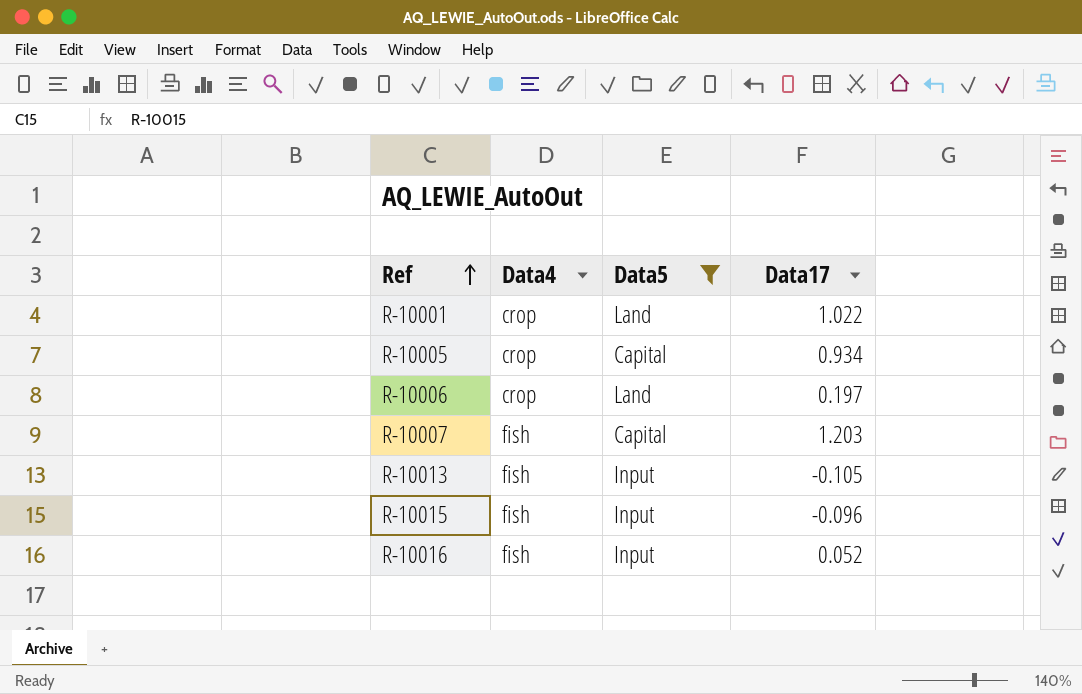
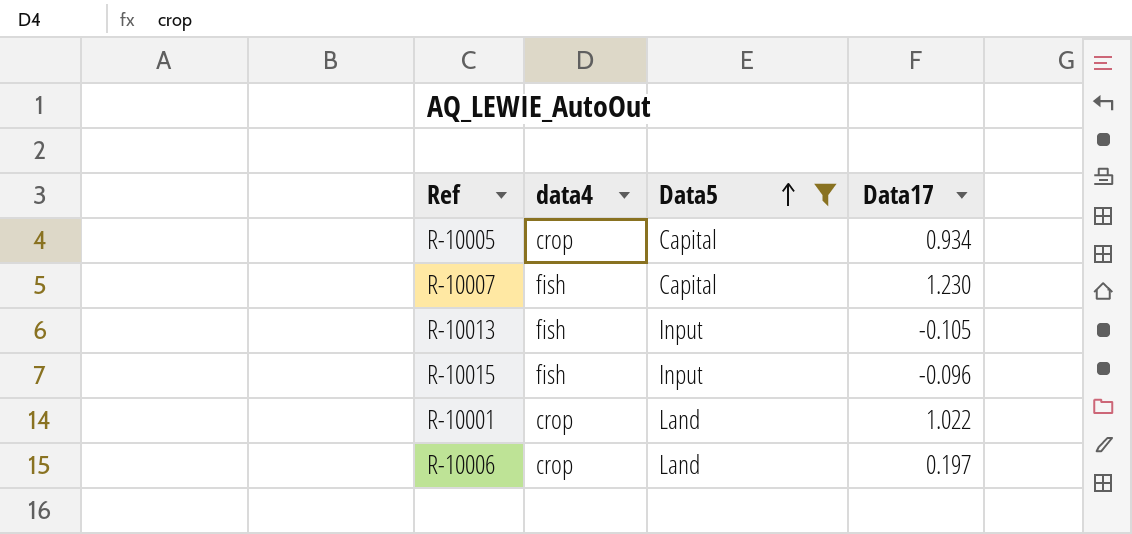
row order: Ref ascending -> Data5 ascending
column name: Data4 -> data4
row R-10016: fish | Input | 0.052 -> none
R-10007 | Data17: 1.203 -> 1.230

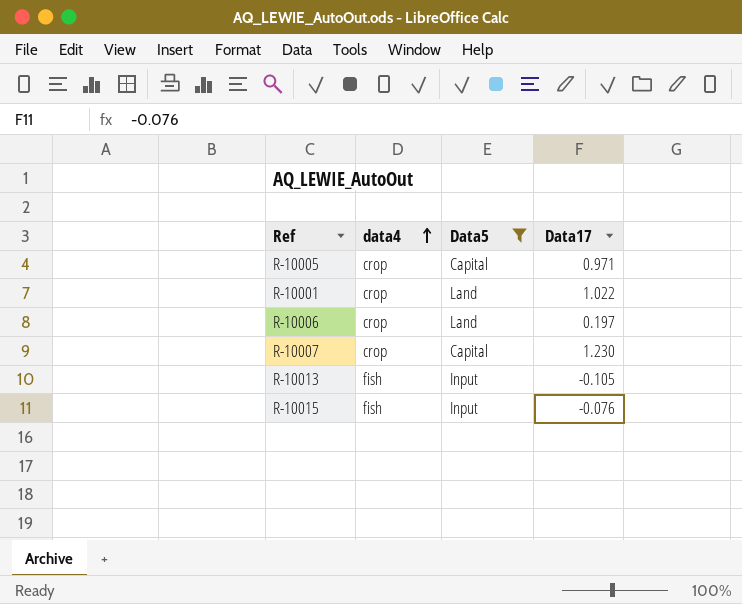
row order: Data5 ascending -> data4 ascending
R-10005 | Data17: 0.934 -> 0.971
R-10007 | data4: fish -> crop
R-10015 | Data17: -0.096 -> -0.076

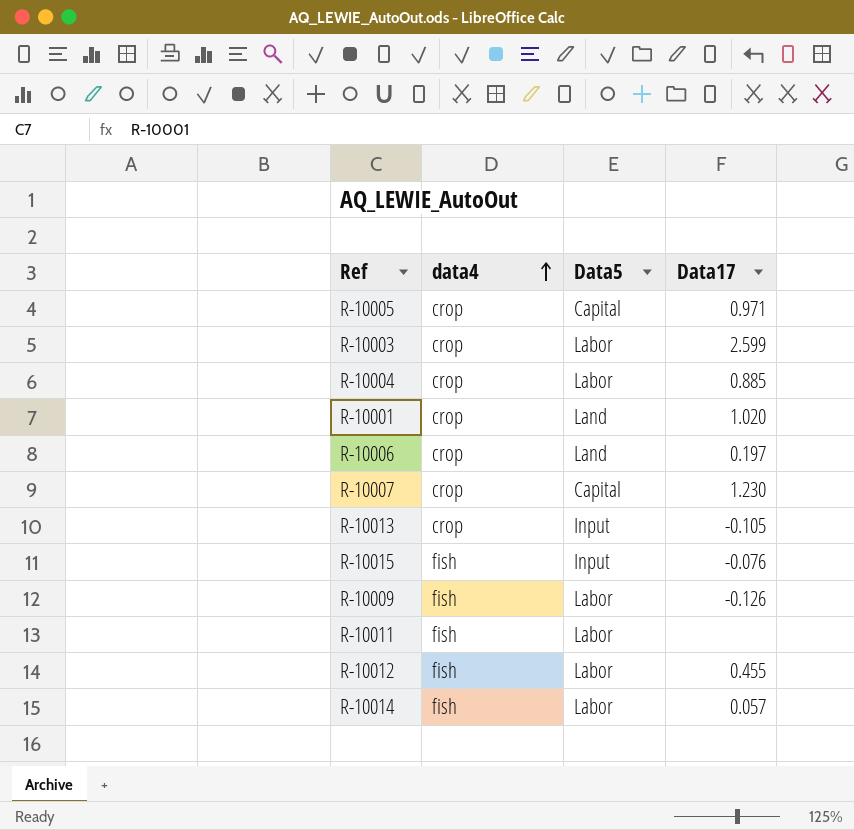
filter: Data5 != Labor -> none
R-10001 | Data17: 1.022 -> 1.020
R-10013 | data4: fish -> crop

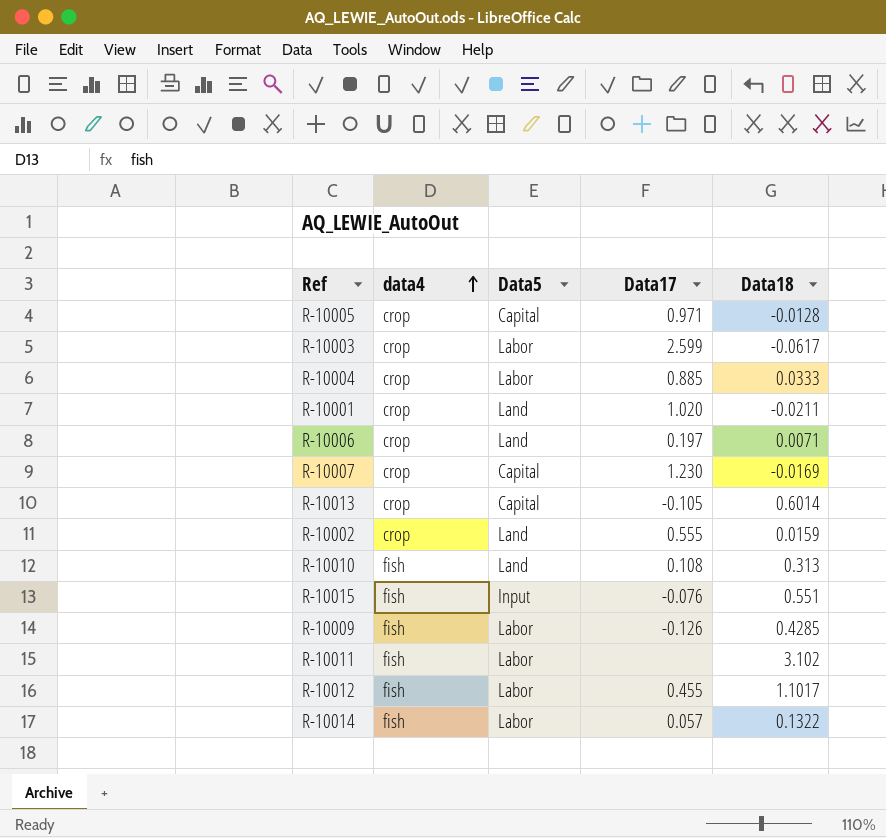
column Data18 | position: none -> 5
R-10013 | Data5: Input -> Capital
row R-10002: none -> crop | Land | 0.555 | 0.0159
row R-10010: none -> fish | Land | 0.108 | 0.313

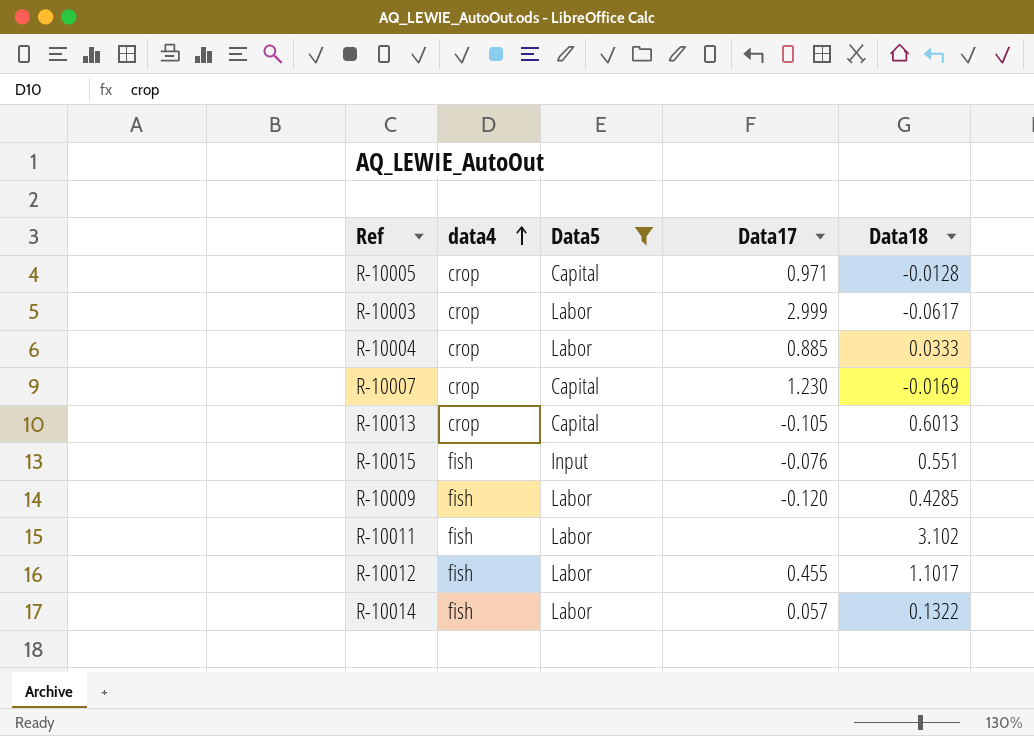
filter: none -> Data5 != Land
R-10003 | Data17: 2.599 -> 2.999
R-10013 | Data18: 0.6014 -> 0.6013
R-10009 | Data17: -0.126 -> -0.120

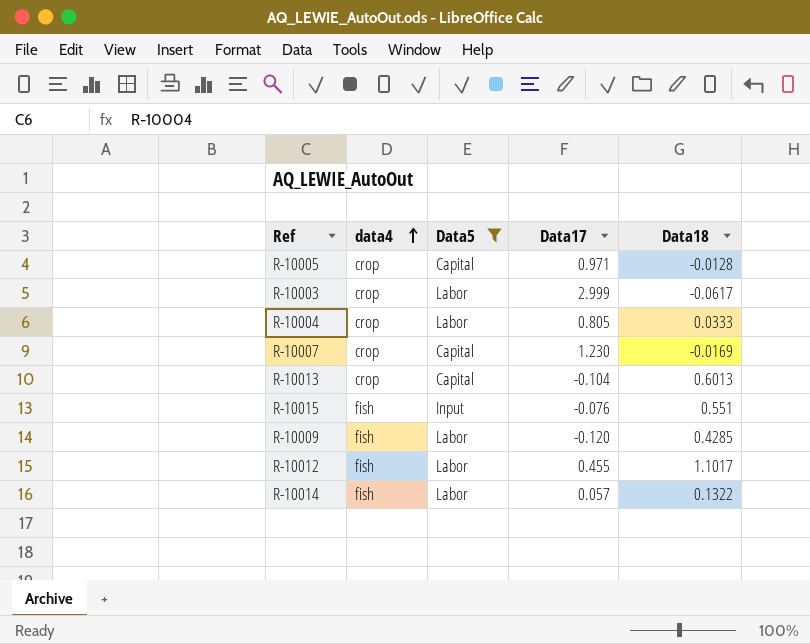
row R-10011: fish | Labor | none | 3.102 -> none
R-10004 | Data17: 0.885 -> 0.805
R-10013 | Data17: -0.105 -> -0.104

